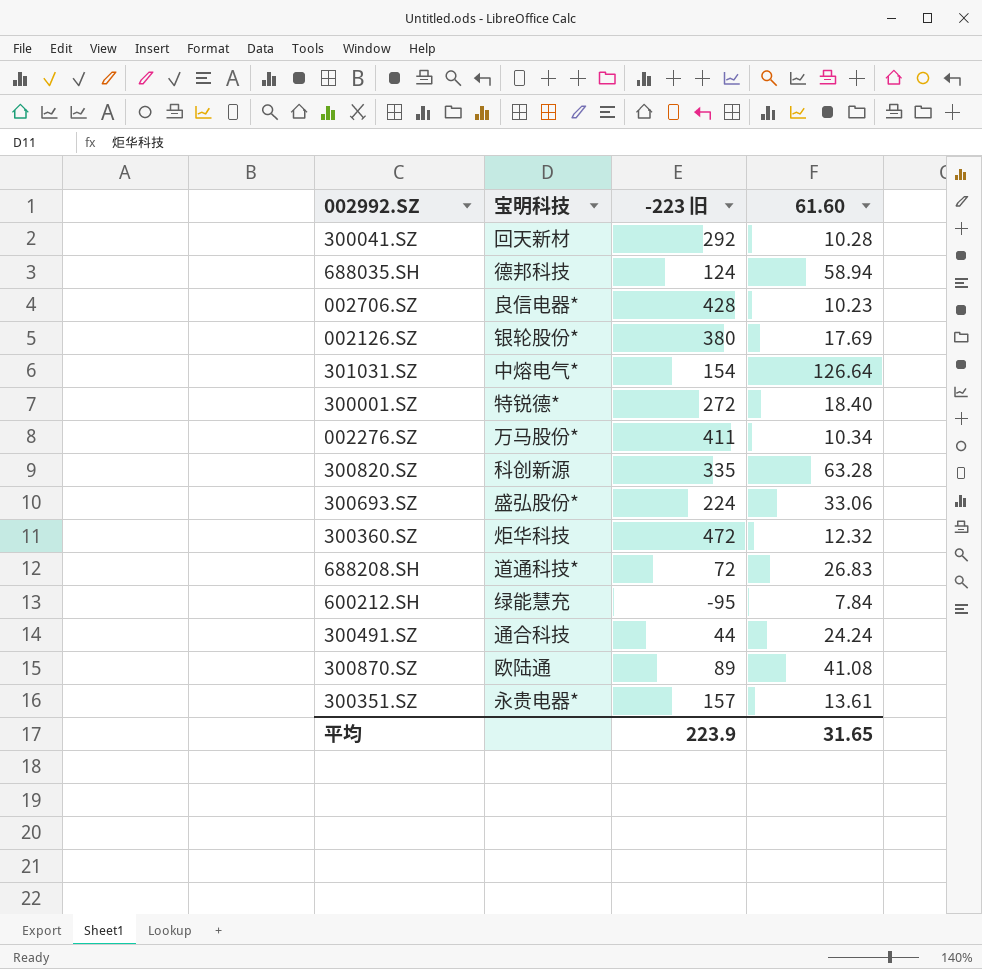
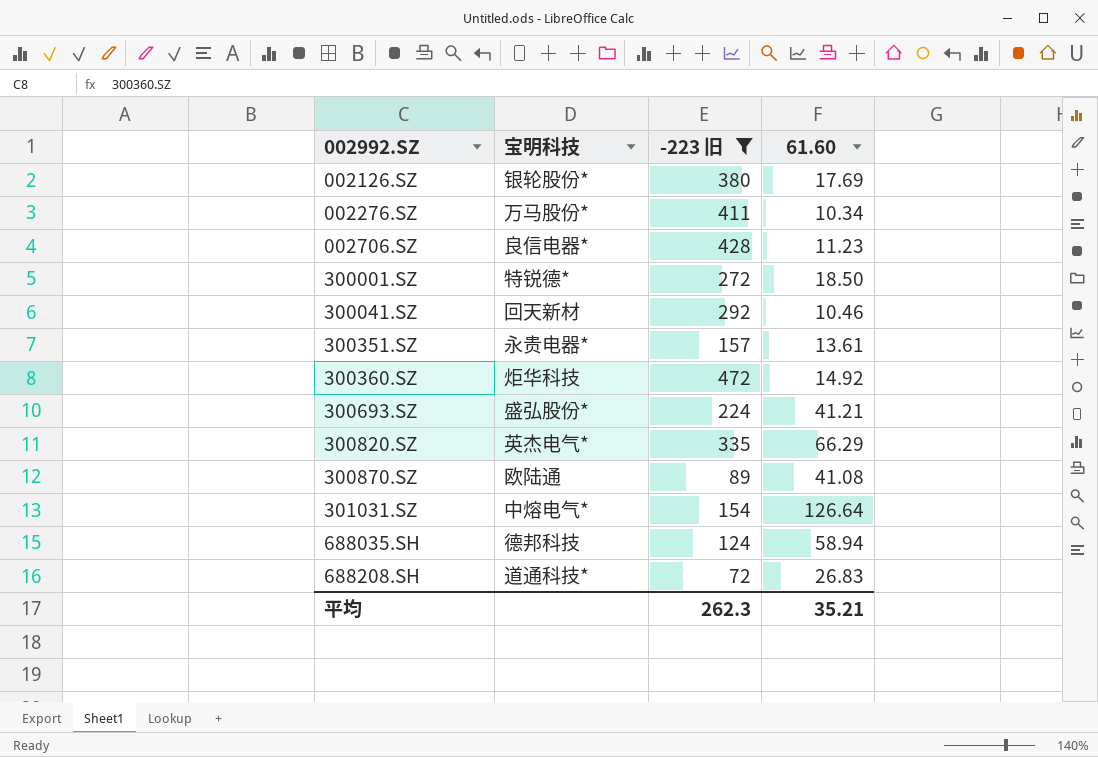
filter: none -> -223 旧 >= 72
row order: none -> 002992.SZ ascending
002706.SZ | 61.60: 10.23 -> 11.23
300001.SZ | 61.60: 18.40 -> 18.50
300041.SZ | 61.60: 10.28 -> 10.46
300360.SZ | 61.60: 12.32 -> 14.92
300693.SZ | 61.60: 33.06 -> 41.21
300820.SZ | 宝明科技: 科创新源 -> 英杰电气*
300820.SZ | 61.60: 63.28 -> 66.29
平均 | -223 旧: 223.9 -> 262.3
平均 | 61.60: 31.65 -> 35.21

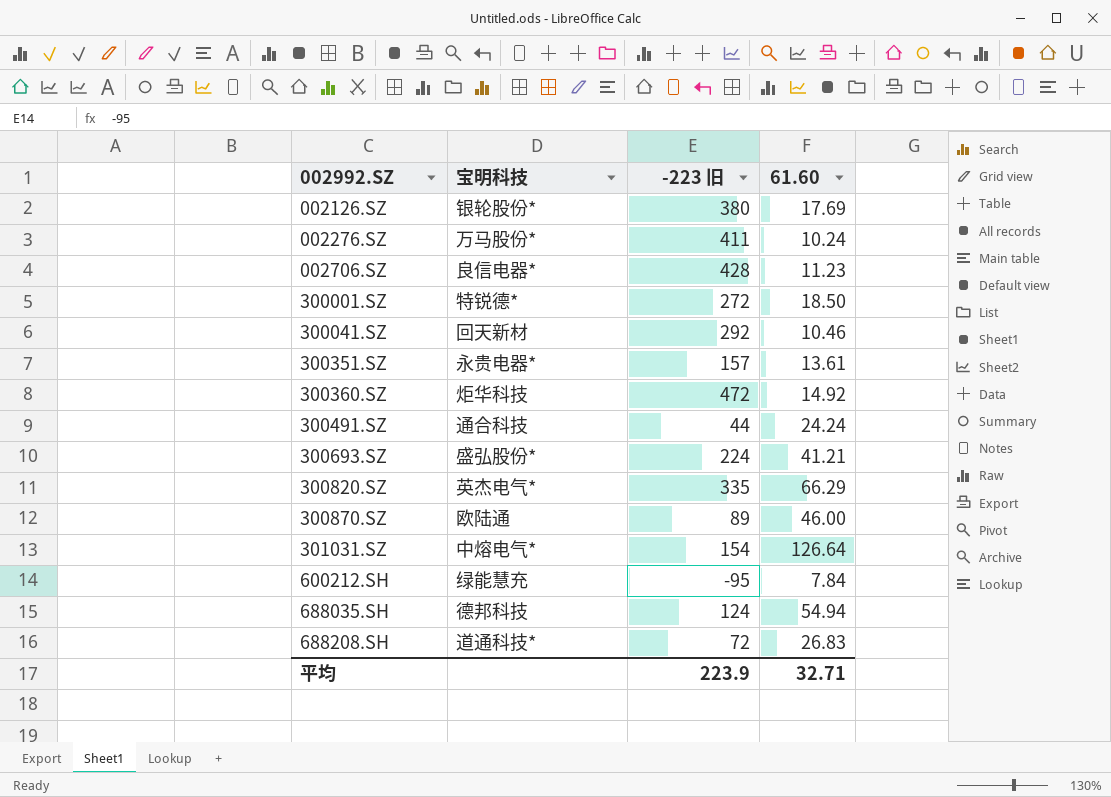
filter: -223 旧 >= 72 -> none
002276.SZ | 61.60: 10.34 -> 10.24
300870.SZ | 61.60: 41.08 -> 46.00
688035.SH | 61.60: 58.94 -> 54.94
平均 | -223 旧: 262.3 -> 223.9
平均 | 61.60: 35.21 -> 32.71

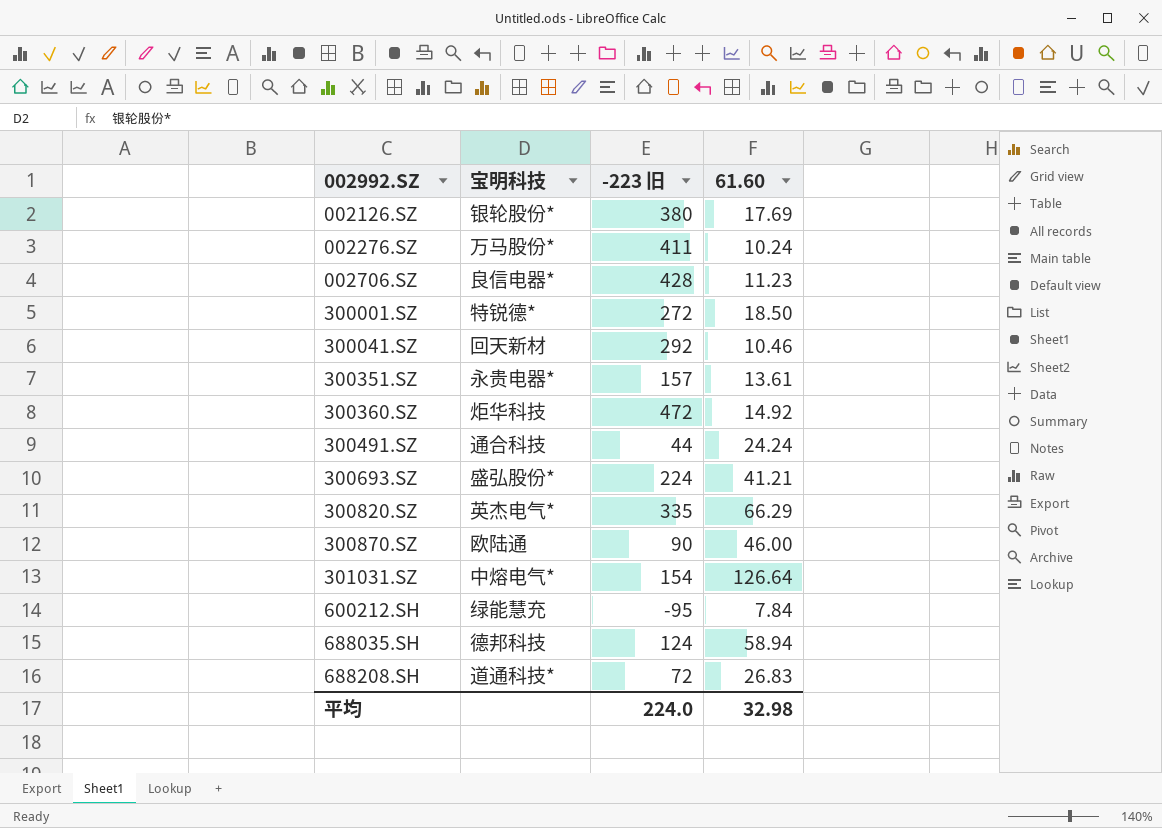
300870.SZ | -223 旧: 89 -> 90
688035.SH | 61.60: 54.94 -> 58.94
平均 | -223 旧: 223.9 -> 224.0
平均 | 61.60: 32.71 -> 32.98

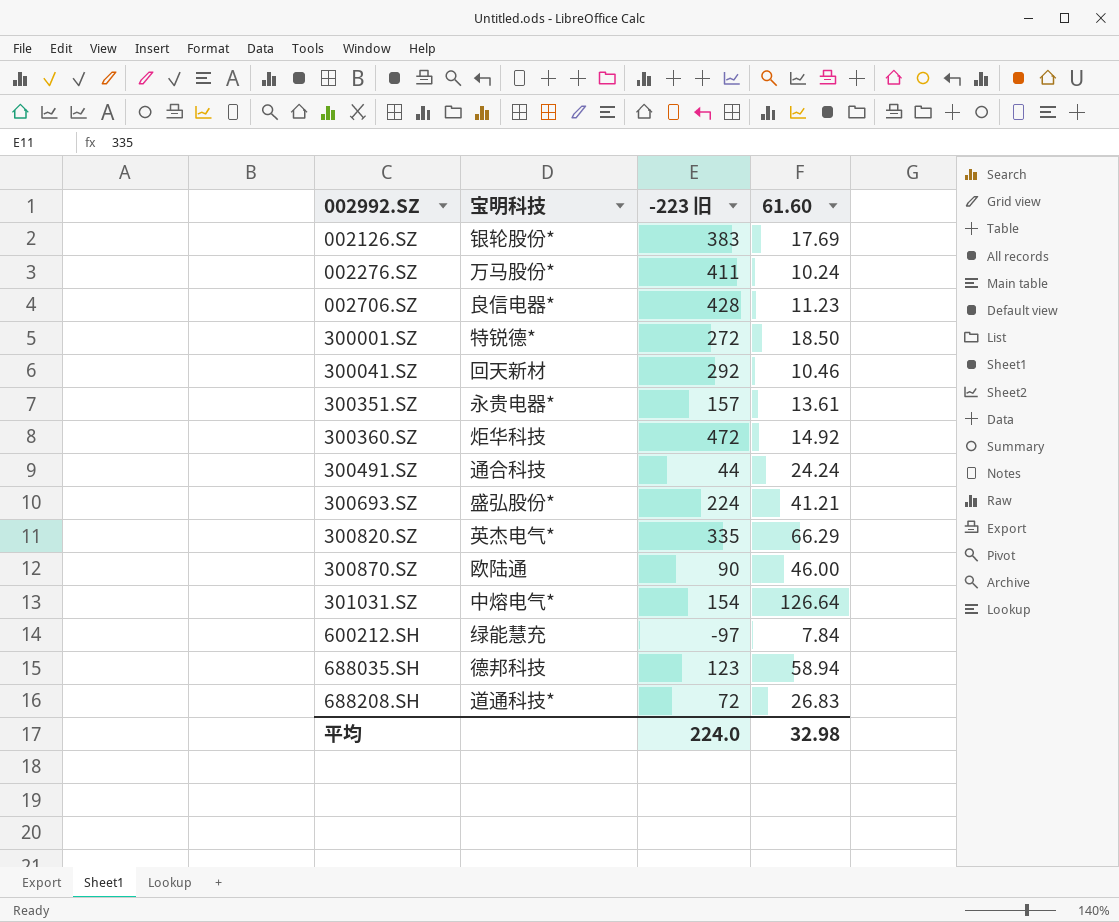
002126.SZ | -223 旧: 380 -> 383
600212.SH | -223 旧: -95 -> -97
688035.SH | -223 旧: 124 -> 123

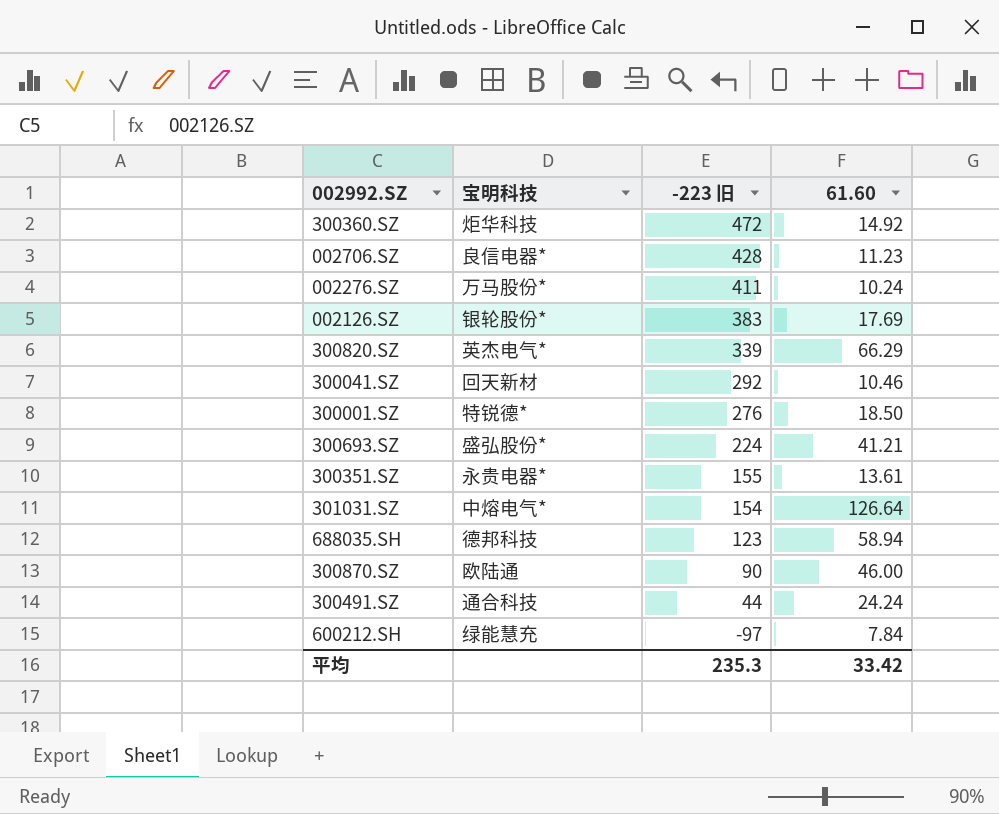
row order: 002992.SZ ascending -> -223 旧 descending
row 688208.SH: 道通科技* | 72 | 26.83 -> none
300820.SZ | -223 旧: 335 -> 339
300001.SZ | -223 旧: 272 -> 276
300351.SZ | -223 旧: 157 -> 155
平均 | -223 旧: 224.0 -> 235.3
平均 | 61.60: 32.98 -> 33.42

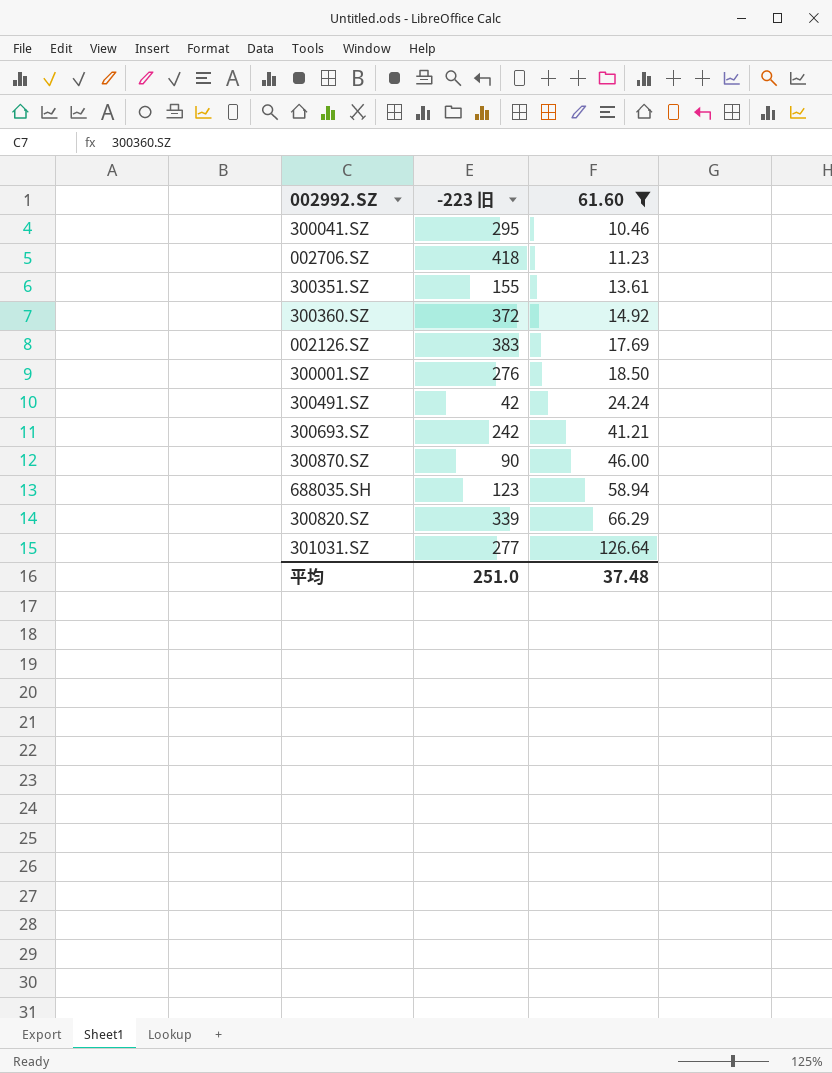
filter: none -> 61.60 >= 10.46
row order: -223 旧 descending -> 61.60 ascending
column 宝明科技 | position: 2 -> none
300041.SZ | -223 旧: 292 -> 295
002706.SZ | -223 旧: 428 -> 418
300360.SZ | -223 旧: 472 -> 372
300491.SZ | -223 旧: 44 -> 42
300693.SZ | -223 旧: 224 -> 242
301031.SZ | -223 旧: 154 -> 277
平均 | -223 旧: 235.3 -> 251.0
平均 | 61.60: 33.42 -> 37.48

